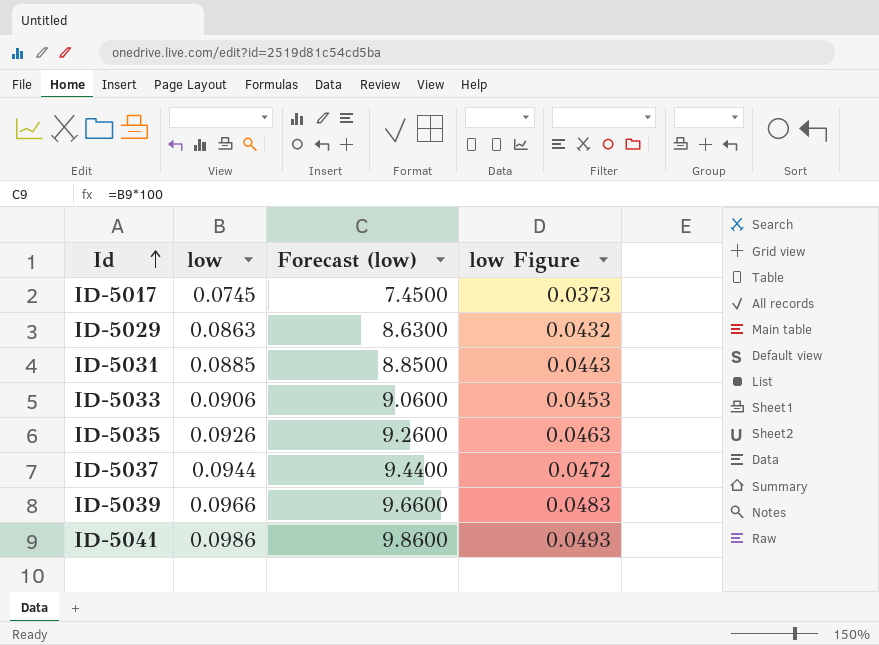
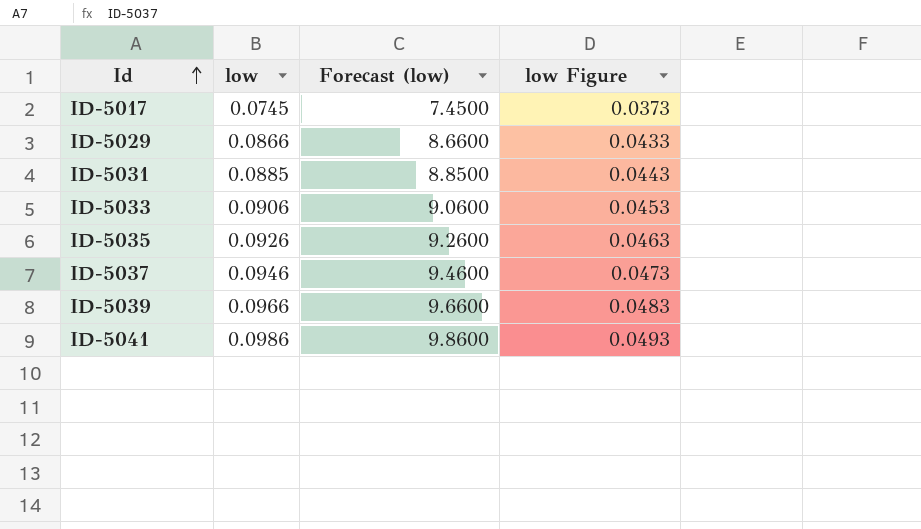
ID-5029 | low: 0.0863 -> 0.0866
ID-5029 | Forecast (low): 8.6300 -> 8.6600
ID-5029 | low Figure: 0.0432 -> 0.0433
ID-5037 | low: 0.0944 -> 0.0946
ID-5037 | Forecast (low): 9.4400 -> 9.4600
ID-5037 | low Figure: 0.0472 -> 0.0473

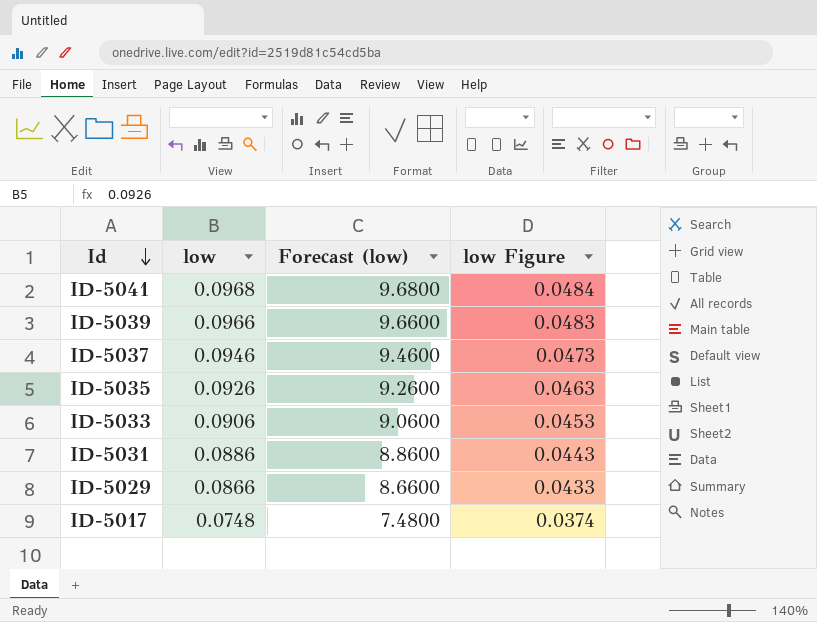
row order: Id ascending -> Id descending
ID-5041 | low: 0.0986 -> 0.0968
ID-5041 | Forecast (low): 9.8600 -> 9.6800
ID-5041 | low Figure: 0.0493 -> 0.0484
ID-5031 | low: 0.0885 -> 0.0886
ID-5031 | Forecast (low): 8.8500 -> 8.8600
ID-5017 | low: 0.0745 -> 0.0748
ID-5017 | Forecast (low): 7.4500 -> 7.4800
ID-5017 | low Figure: 0.0373 -> 0.0374

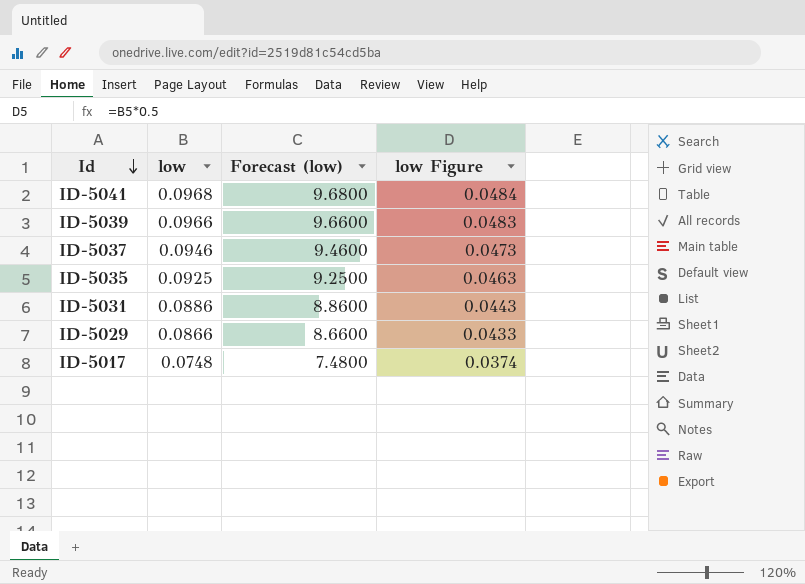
row ID-5033: 0.0906 | 9.0600 | 0.0453 -> none
ID-5035 | low: 0.0926 -> 0.0925
ID-5035 | Forecast (low): 9.2600 -> 9.2500

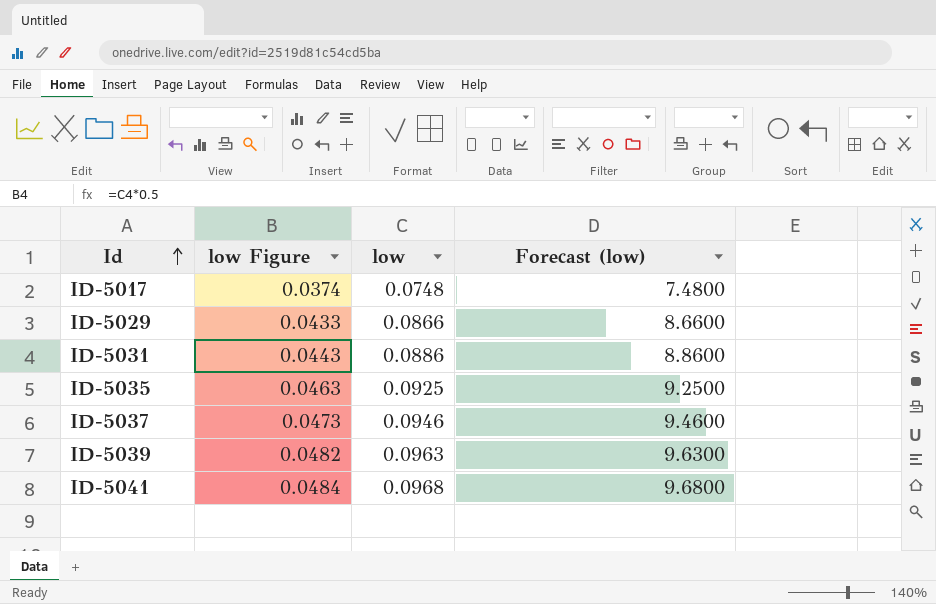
row order: Id descending -> Id ascending
column low Figure | position: 4 -> 2
ID-5039 | low Figure: 0.0483 -> 0.0482
ID-5039 | low: 0.0966 -> 0.0963
ID-5039 | Forecast (low): 9.6600 -> 9.6300

